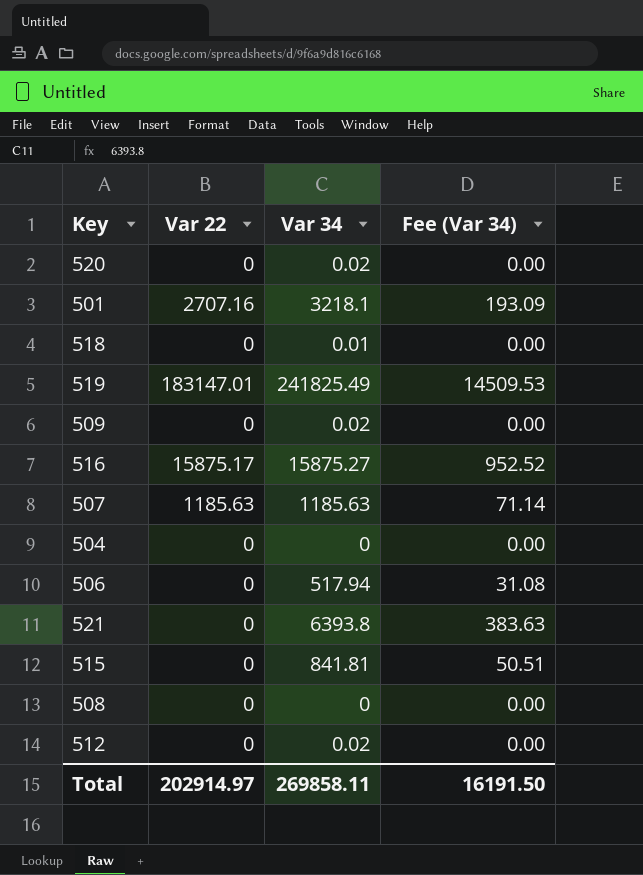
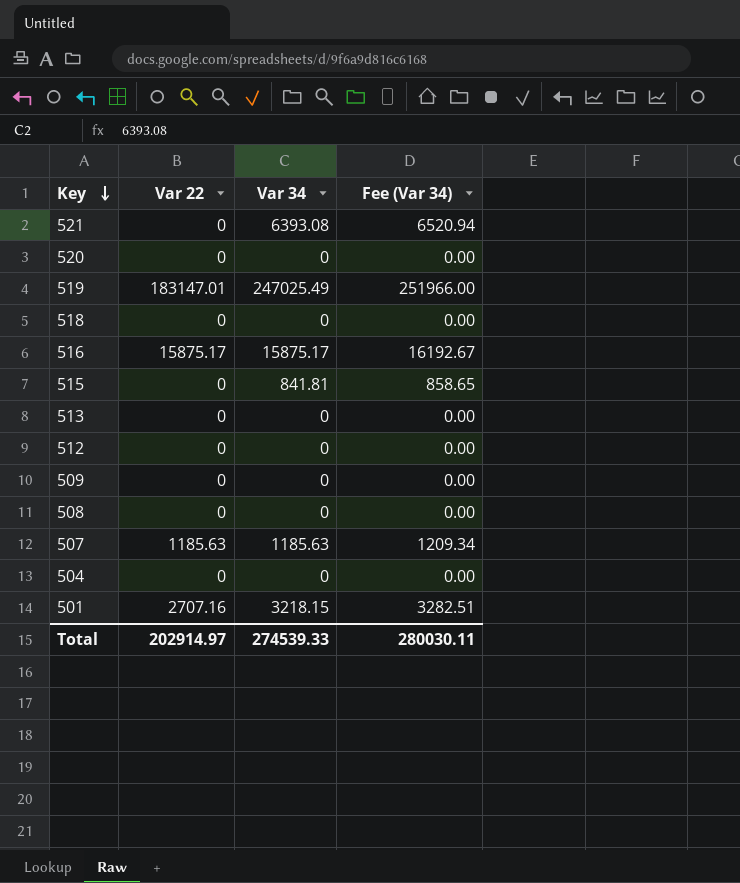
row order: none -> Key descending
column Fee (Var 34) | formula: [Var 34] * 0.06 -> [Var 34] * 1.02
row 506: 0 | 517.94 | 31.08 -> none
521 | Var 34: 6393.8 -> 6393.08
520 | Var 34: 0.02 -> 0
519 | Var 34: 241825.49 -> 247025.49
518 | Var 34: 0.01 -> 0
516 | Var 34: 15875.27 -> 15875.17
row 513: none -> 0 | 0 | 0.00
512 | Var 34: 0.02 -> 0
509 | Var 34: 0.02 -> 0
501 | Var 34: 3218.1 -> 3218.15
Total | Var 34: 269858.11 -> 274539.33
Total | Fee (Var 34): 16191.50 -> 280030.11

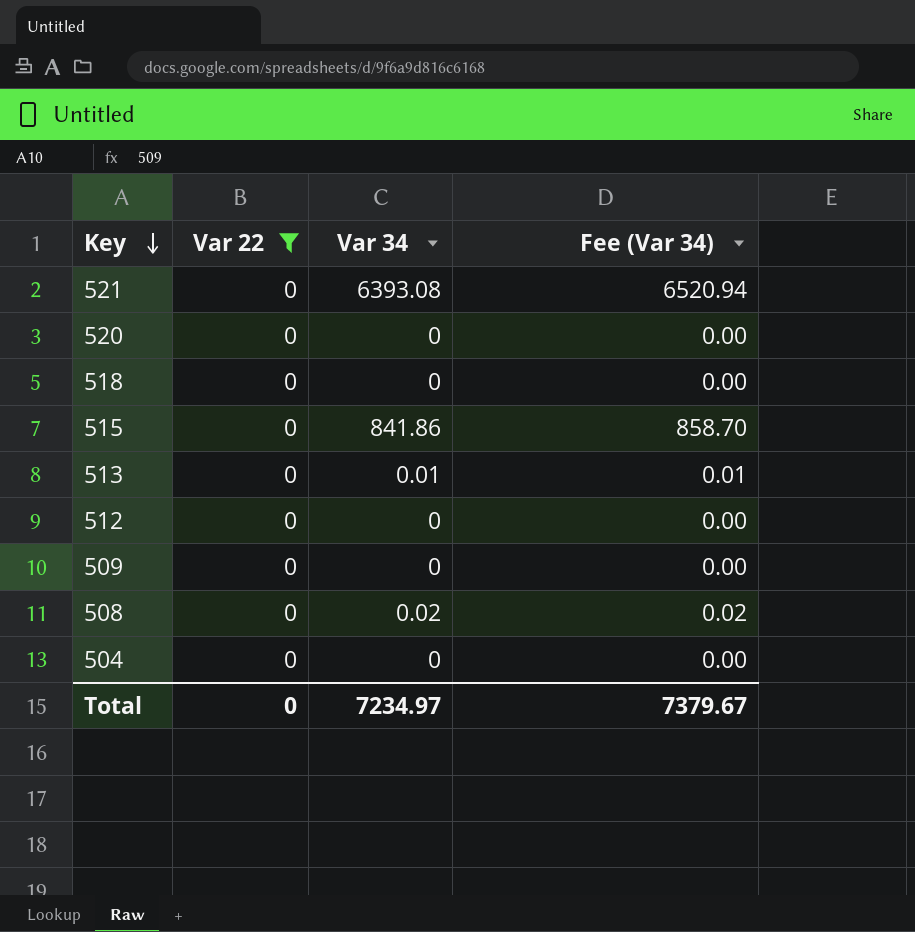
filter: none -> Var 22 = 0
515 | Var 34: 841.81 -> 841.86
515 | Fee (Var 34): 858.65 -> 858.70
513 | Var 34: 0 -> 0.01
513 | Fee (Var 34): 0.00 -> 0.01
508 | Var 34: 0 -> 0.02
508 | Fee (Var 34): 0.00 -> 0.02
Total | Var 22: 202914.97 -> 0
Total | Var 34: 274539.33 -> 7234.97
Total | Fee (Var 34): 280030.11 -> 7379.67

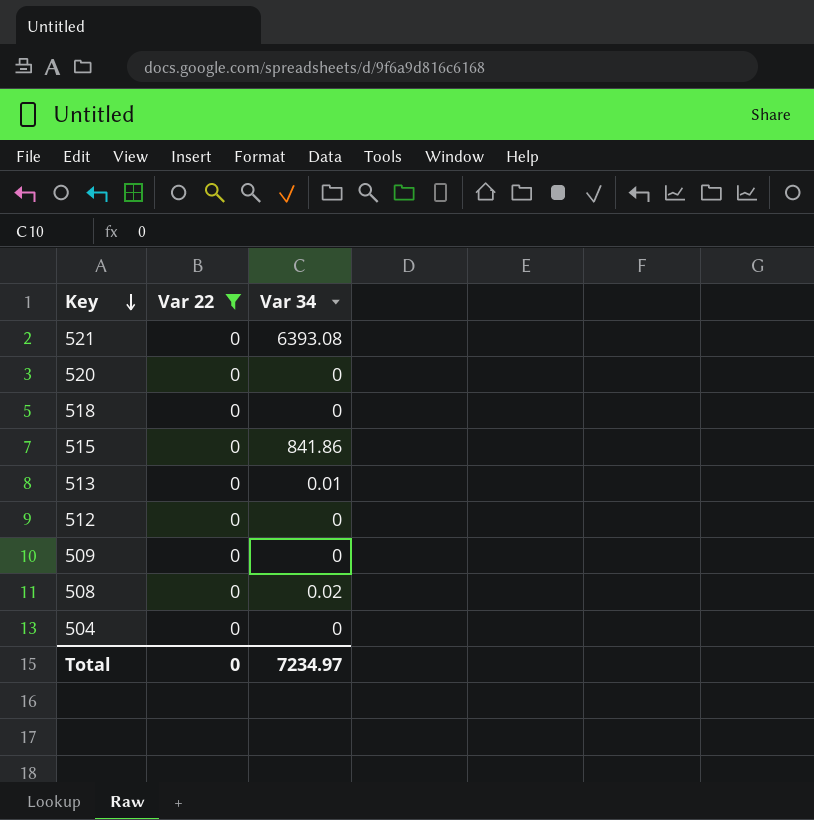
column Fee (Var 34) | formula: [Var 34] * 1.02 -> none

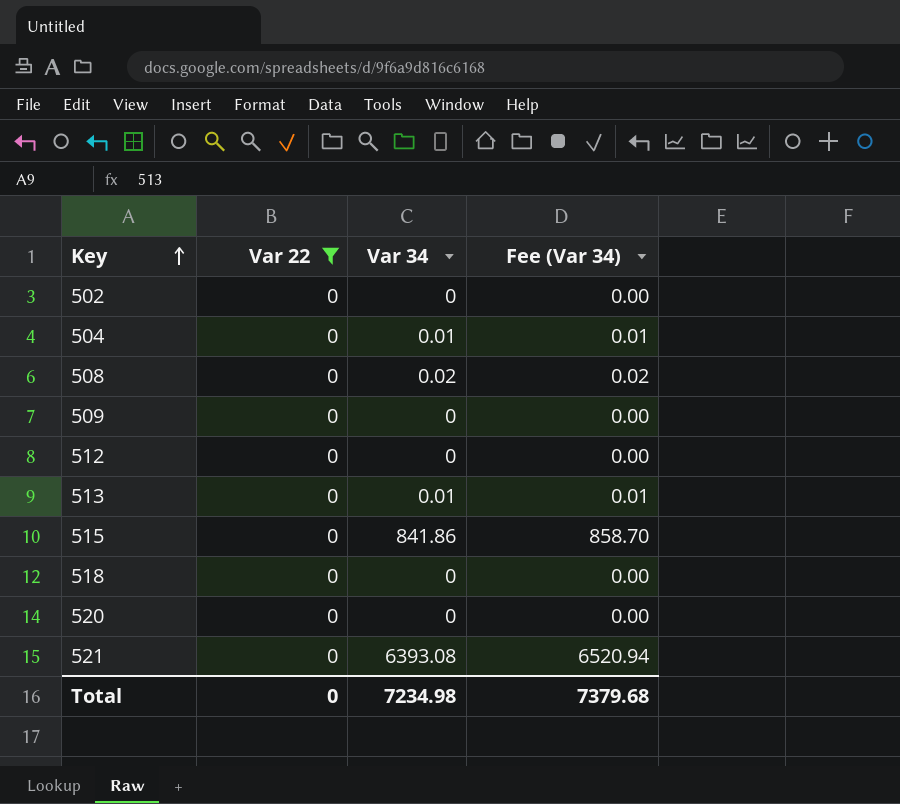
row order: Key descending -> Key ascending
column Fee (Var 34) | formula: none -> [Var 34] * 1.02
row 502: none -> 0 | 0 | 0.00
504 | Var 34: 0 -> 0.01
Total | Var 34: 7234.97 -> 7234.98

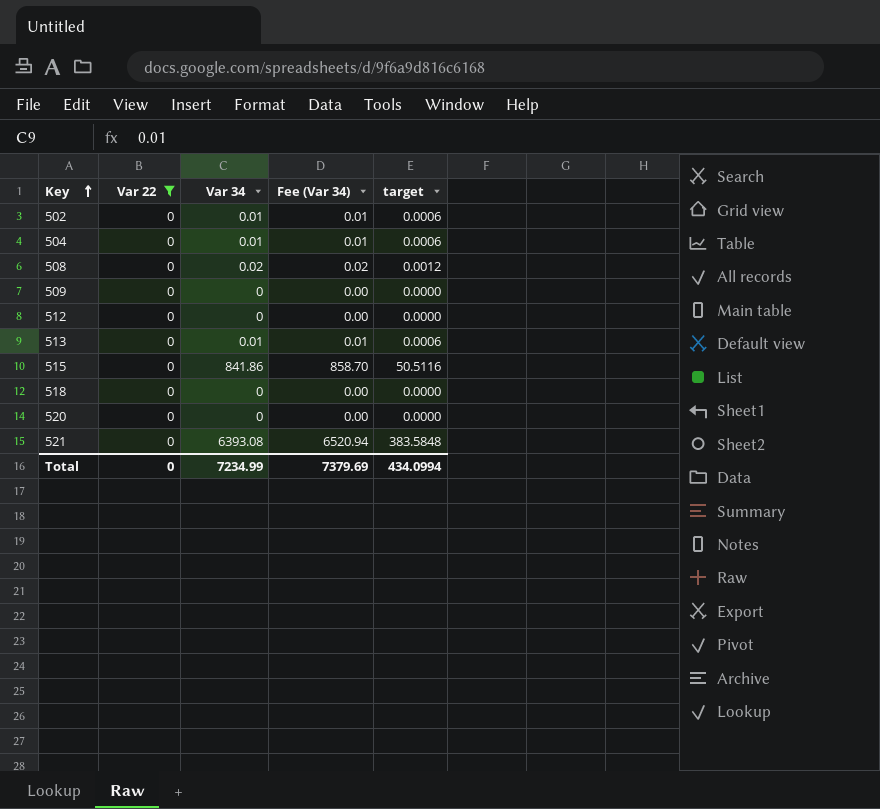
column target | formula: none -> [Var 34] * 0.06
502 | Var 34: 0 -> 0.01
502 | Fee (Var 34): 0.00 -> 0.01
Total | Var 34: 7234.98 -> 7234.99
Total | Fee (Var 34): 7379.68 -> 7379.69

